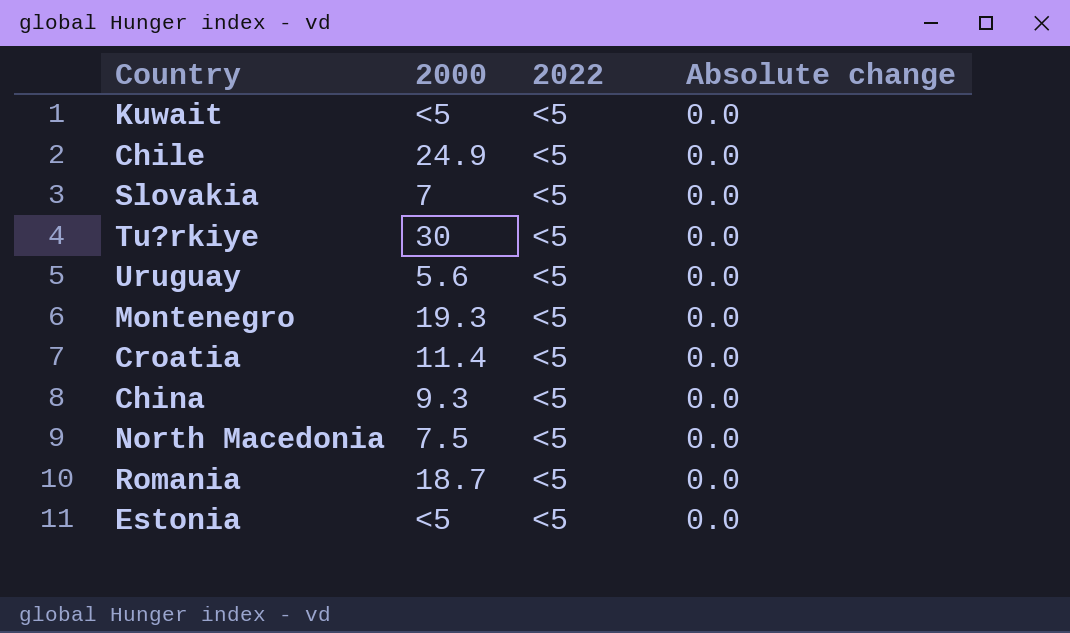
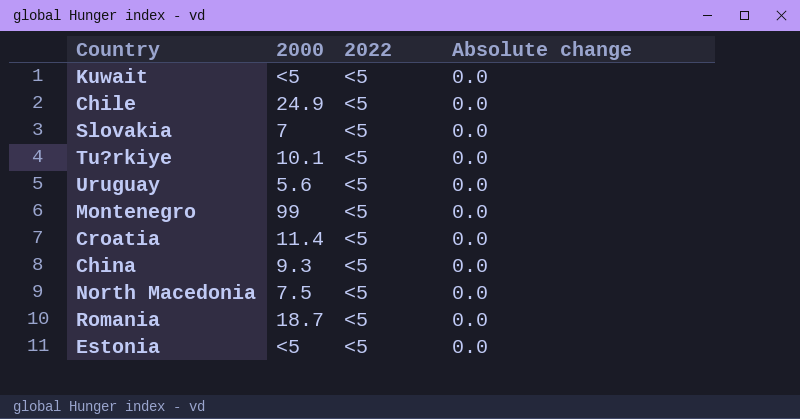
Tu?rkiye | 2000: 30 -> 10.1
Montenegro | 2000: 19.3 -> 99

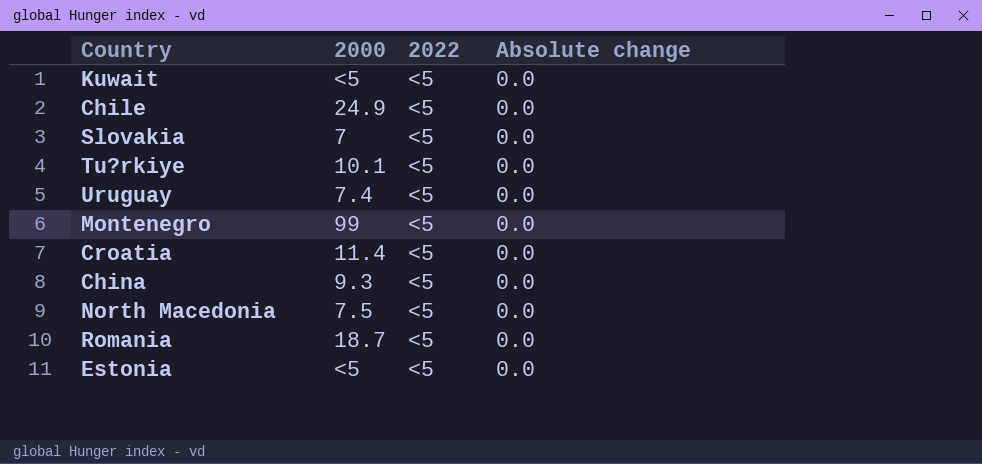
Uruguay | 2000: 5.6 -> 7.4

